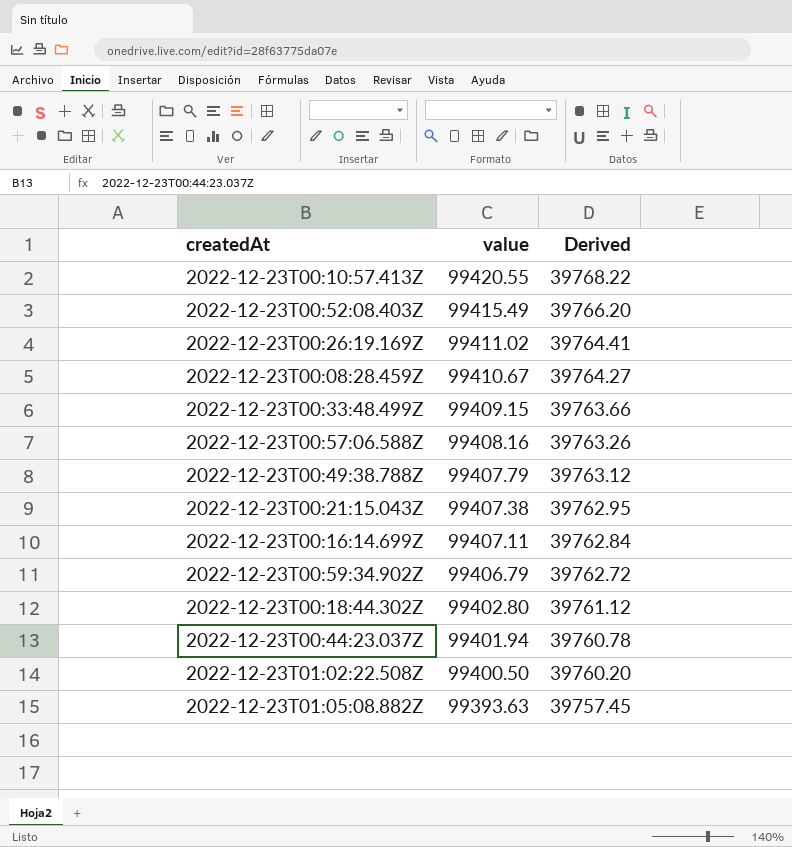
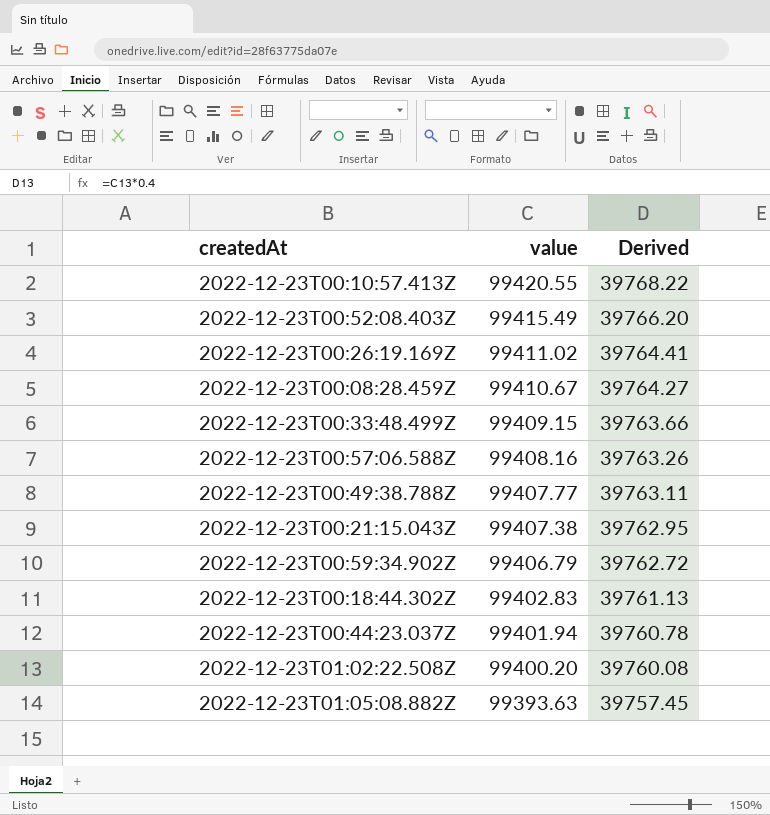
row 2022-12-23T00:16:14.699Z: 99407.11 | 39762.84 -> none
2022-12-23T00:49:38.788Z | value: 99407.79 -> 99407.77
2022-12-23T00:49:38.788Z | Derived: 39763.12 -> 39763.11
2022-12-23T00:18:44.302Z | value: 99402.80 -> 99402.83
2022-12-23T00:18:44.302Z | Derived: 39761.12 -> 39761.13
2022-12-23T01:02:22.508Z | value: 99400.50 -> 99400.20
2022-12-23T01:02:22.508Z | Derived: 39760.20 -> 39760.08

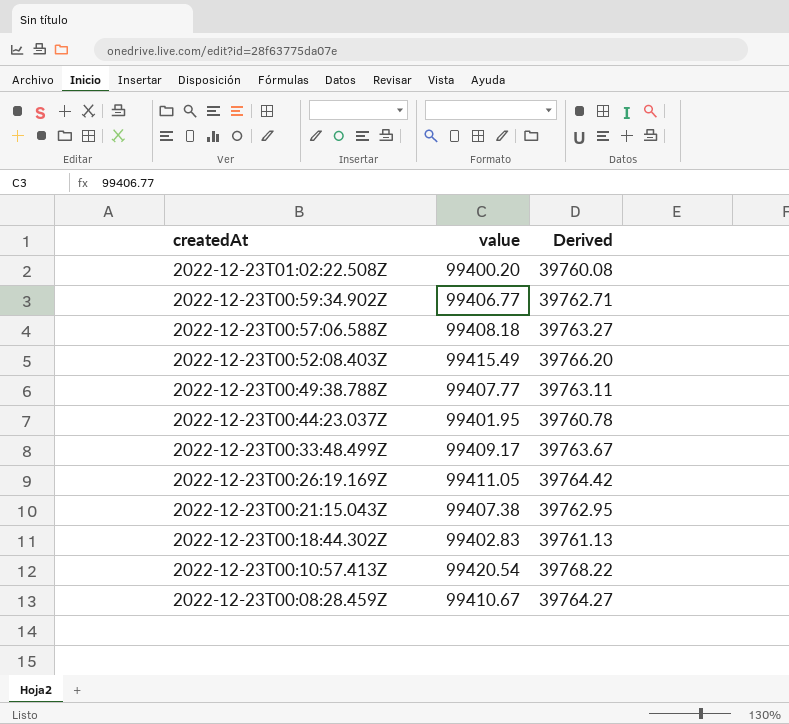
row order: value descending -> createdAt descending
row 2022-12-23T01:05:08.882Z: 99393.63 | 39757.45 -> none
2022-12-23T00:59:34.902Z | value: 99406.79 -> 99406.77
2022-12-23T00:59:34.902Z | Derived: 39762.72 -> 39762.71
2022-12-23T00:57:06.588Z | value: 99408.16 -> 99408.18
2022-12-23T00:57:06.588Z | Derived: 39763.26 -> 39763.27
2022-12-23T00:44:23.037Z | value: 99401.94 -> 99401.95
2022-12-23T00:33:48.499Z | value: 99409.15 -> 99409.17
2022-12-23T00:33:48.499Z | Derived: 39763.66 -> 39763.67
2022-12-23T00:26:19.169Z | value: 99411.02 -> 99411.05
2022-12-23T00:26:19.169Z | Derived: 39764.41 -> 39764.42
2022-12-23T00:10:57.413Z | value: 99420.55 -> 99420.54

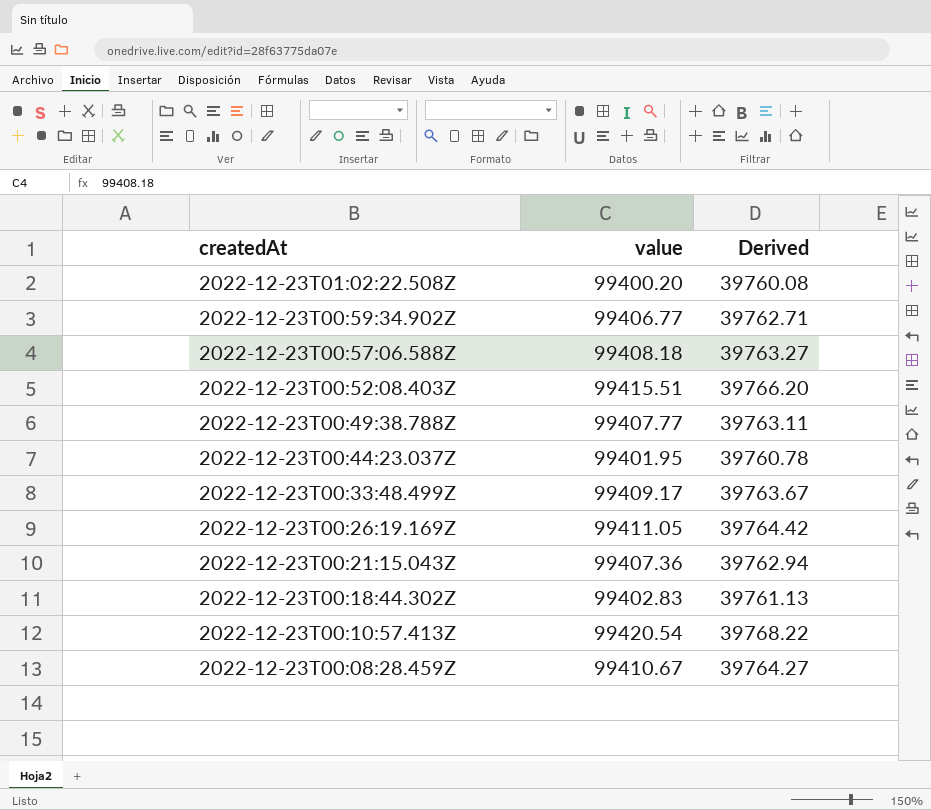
2022-12-23T00:52:08.403Z | value: 99415.49 -> 99415.51
2022-12-23T00:21:15.043Z | value: 99407.38 -> 99407.36
2022-12-23T00:21:15.043Z | Derived: 39762.95 -> 39762.94

